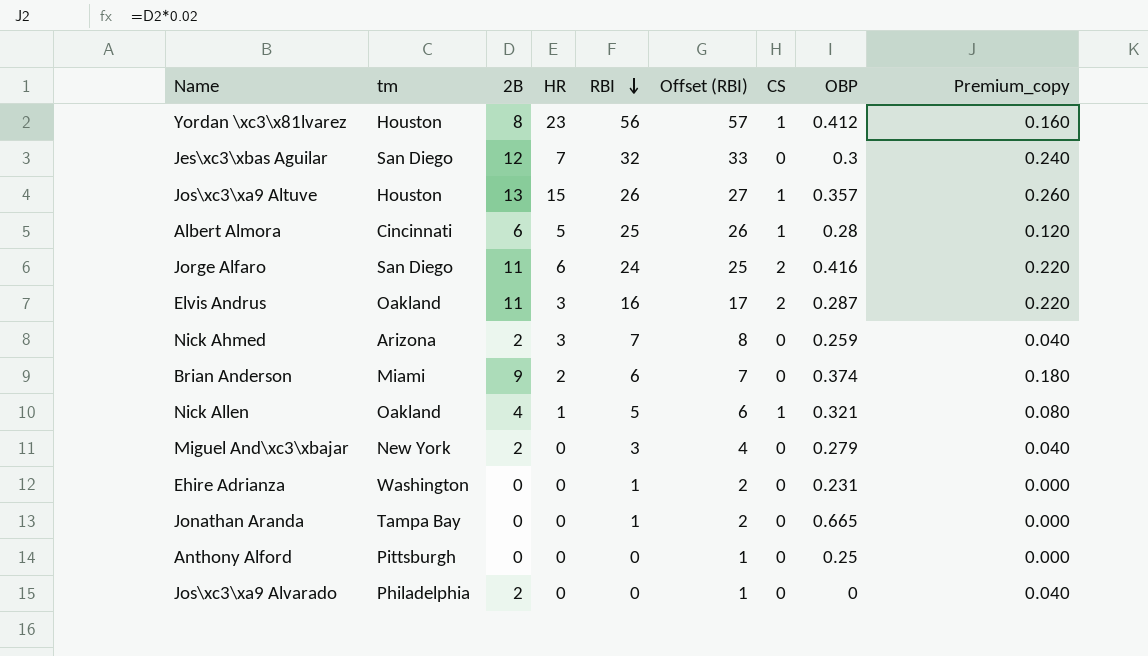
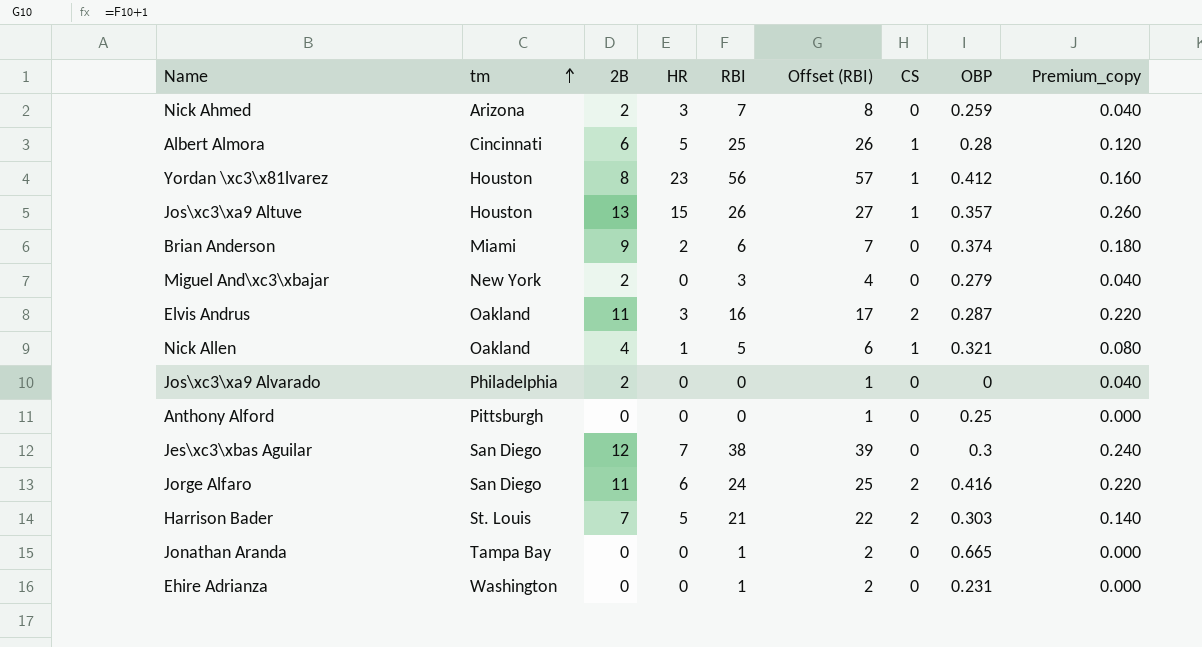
row order: RBI descending -> tm ascending
Jes\xc3\xbas Aguilar | RBI: 32 -> 38
Jes\xc3\xbas Aguilar | Offset (RBI): 33 -> 39
row Harrison Bader: none -> St. Louis | 7 | 5 | 21 | 22 | 2 | 0.303 | 0.140

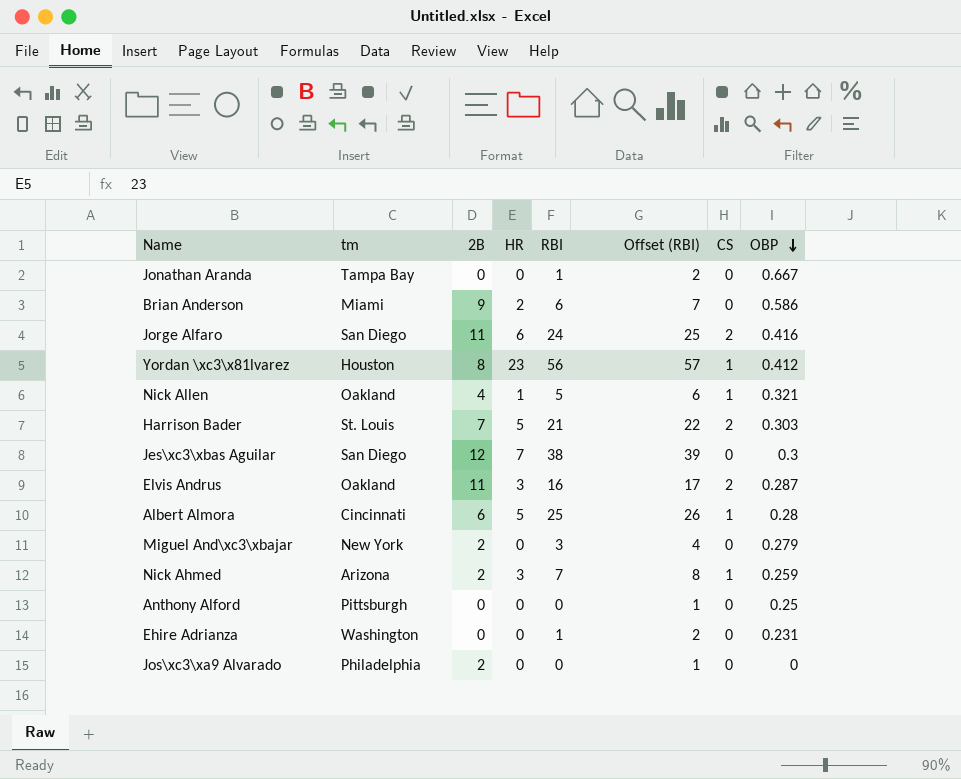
row order: tm ascending -> OBP descending
column Premium_copy | formula: [2B] * 0.02 -> none
row Jos\xc3\xa9 Altuve: Houston | 13 | 15 | 26 | 27 | 1 | 0.357 | 0.260 -> none
Jonathan Aranda | OBP: 0.665 -> 0.667
Brian Anderson | OBP: 0.374 -> 0.586
Nick Ahmed | CS: 0 -> 1

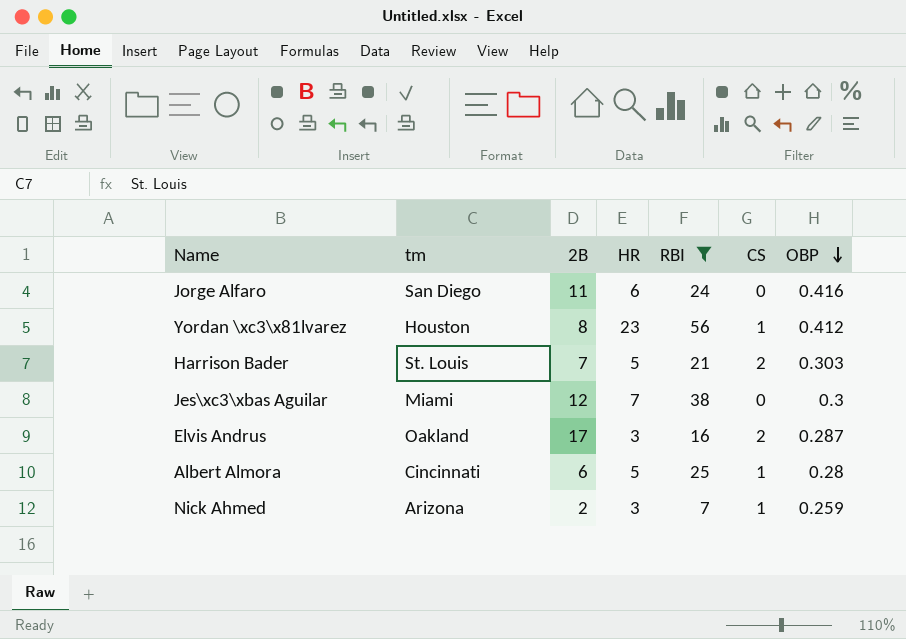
filter: none -> RBI >= 7
column Offset (RBI) | formula: [RBI] + 1 -> none
Jorge Alfaro | CS: 2 -> 0
Jes\xc3\xbas Aguilar | tm: San Diego -> Miami
Elvis Andrus | 2B: 11 -> 17

